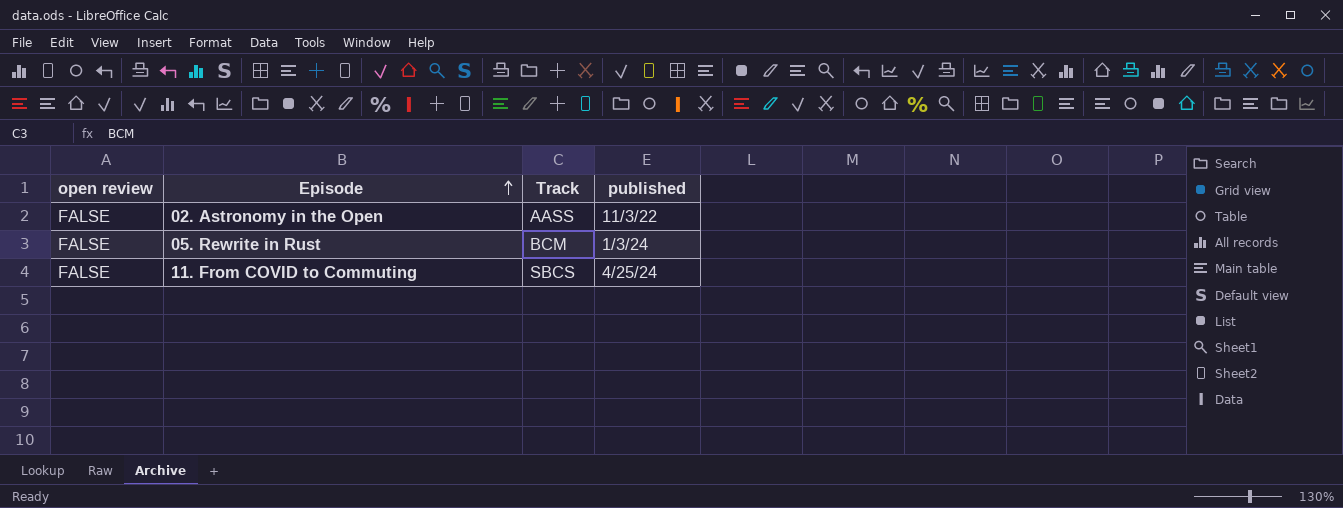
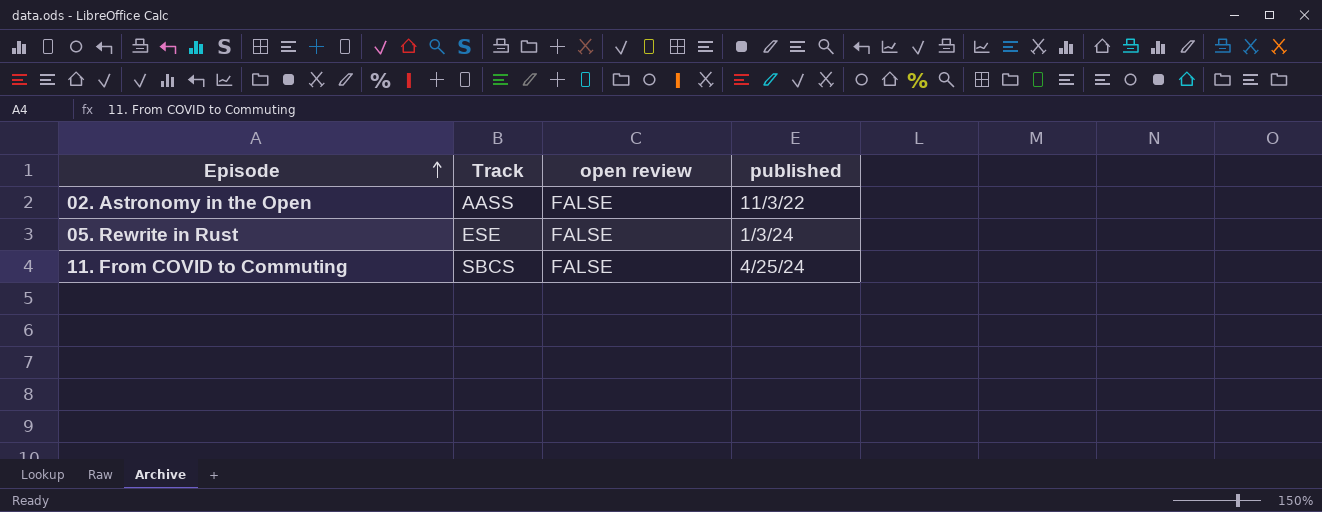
column open review | position: 1 -> 3
05. Rewrite in Rust | Track: BCM -> ESE

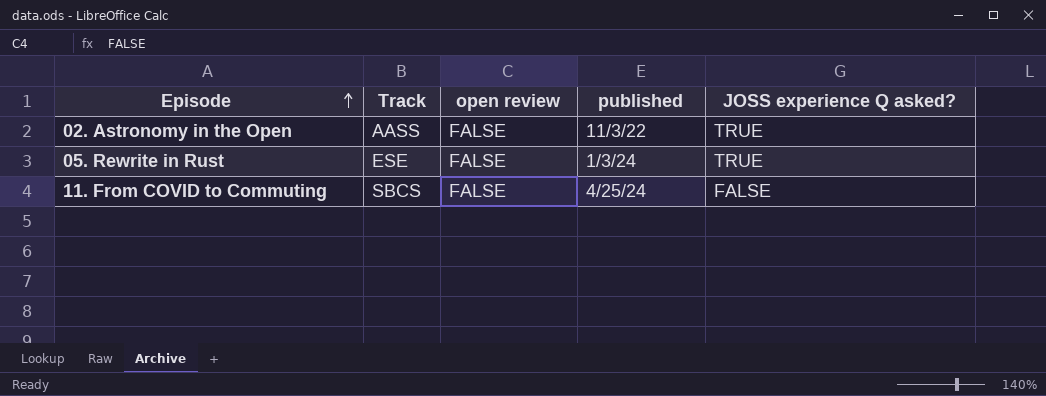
column JOSS experience Q asked? | position: none -> 5

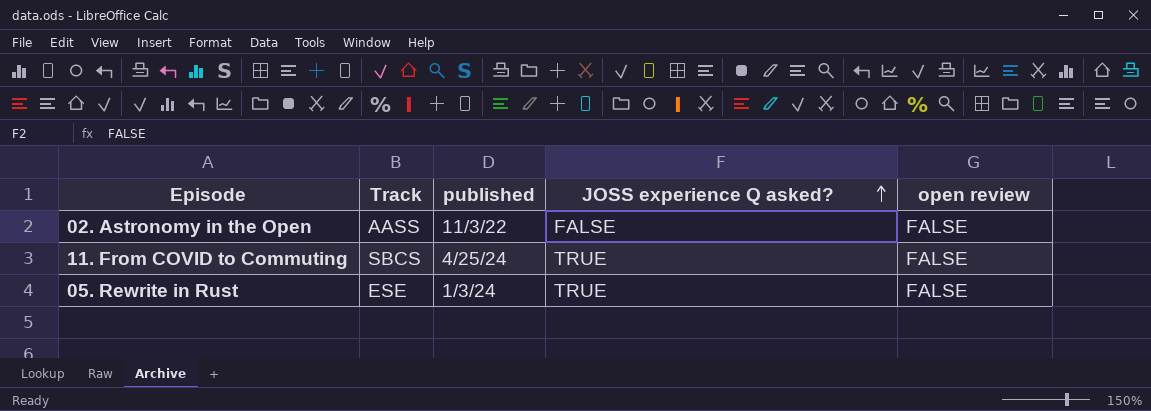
row order: Episode ascending -> JOSS experience Q asked? ascending
column open review | position: 3 -> 5
02. Astronomy in the Open | JOSS experience Q asked?: TRUE -> FALSE
11. From COVID to Commuting | JOSS experience Q asked?: FALSE -> TRUE

